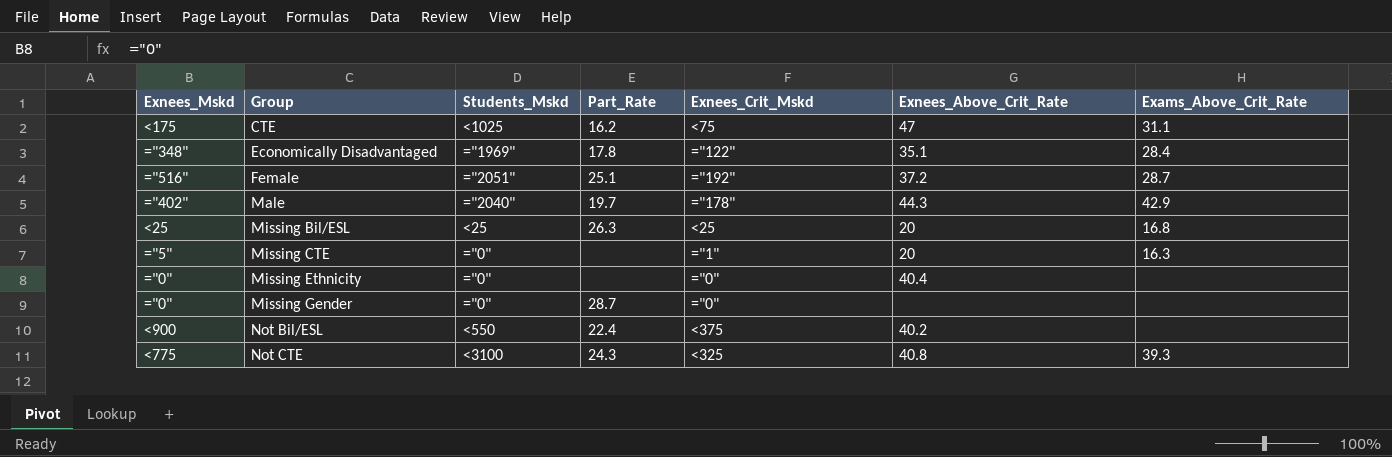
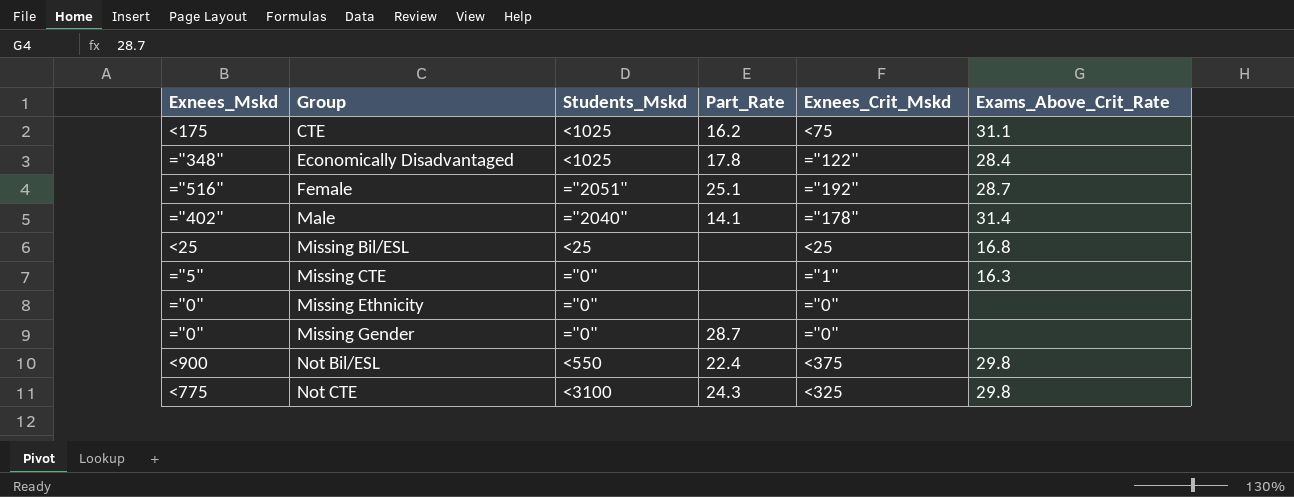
column Exnees_Above_Crit_Rate | position: 6 -> none
Economically Disadvantaged | Students_Mskd: ="1969" -> <1025
Male | Part_Rate: 19.7 -> 14.1
Male | Exams_Above_Crit_Rate: 42.9 -> 31.4
Missing Bil/ESL | Part_Rate: 26.3 -> none
Not Bil/ESL | Exams_Above_Crit_Rate: none -> 29.8
Not CTE | Exams_Above_Crit_Rate: 39.3 -> 29.8

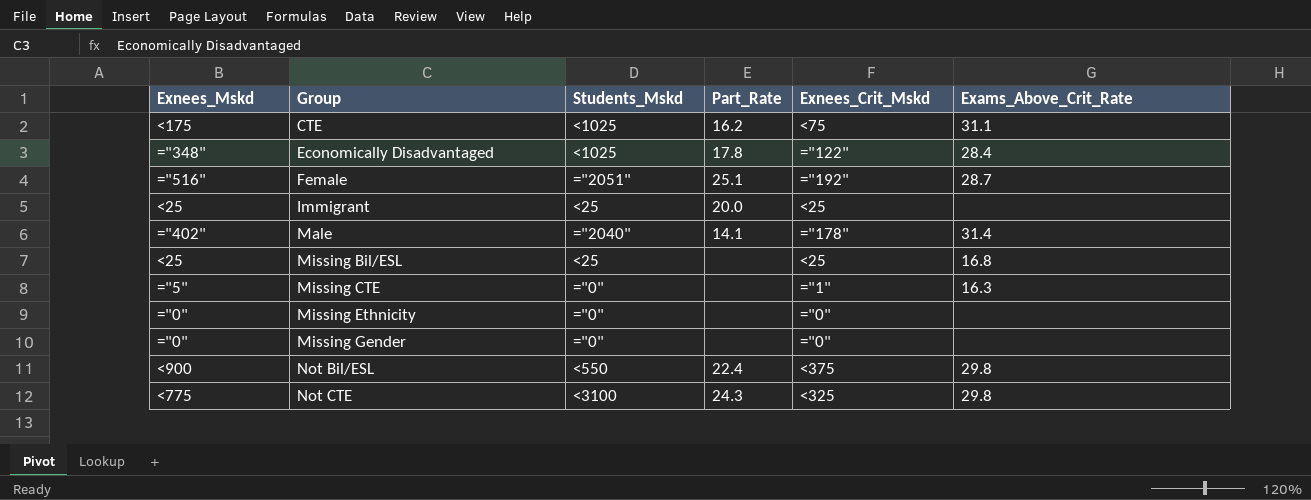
row Immigrant: none -> <25 | <25 | 20.0 | <25 | none
Missing Gender | Part_Rate: 28.7 -> none

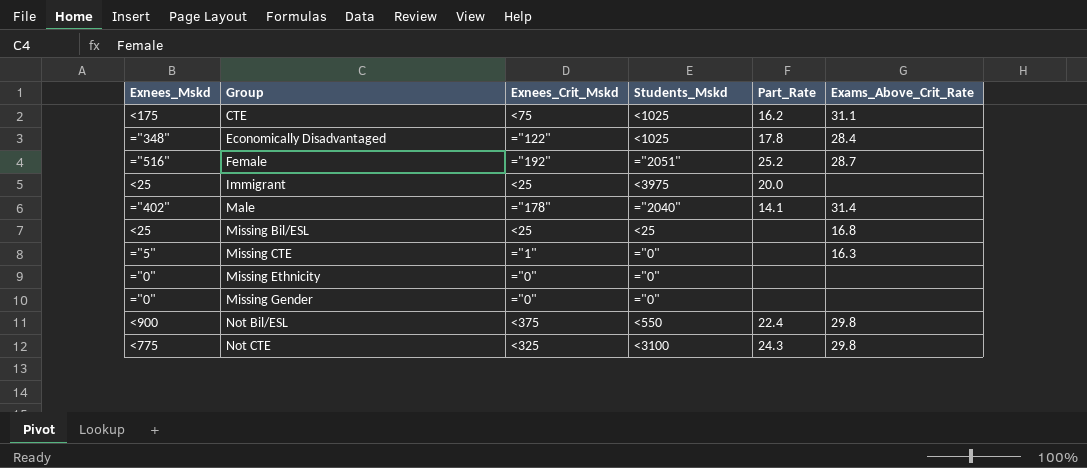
column Exnees_Crit_Mskd | position: 5 -> 3
Female | Part_Rate: 25.1 -> 25.2
Immigrant | Students_Mskd: <25 -> <3975

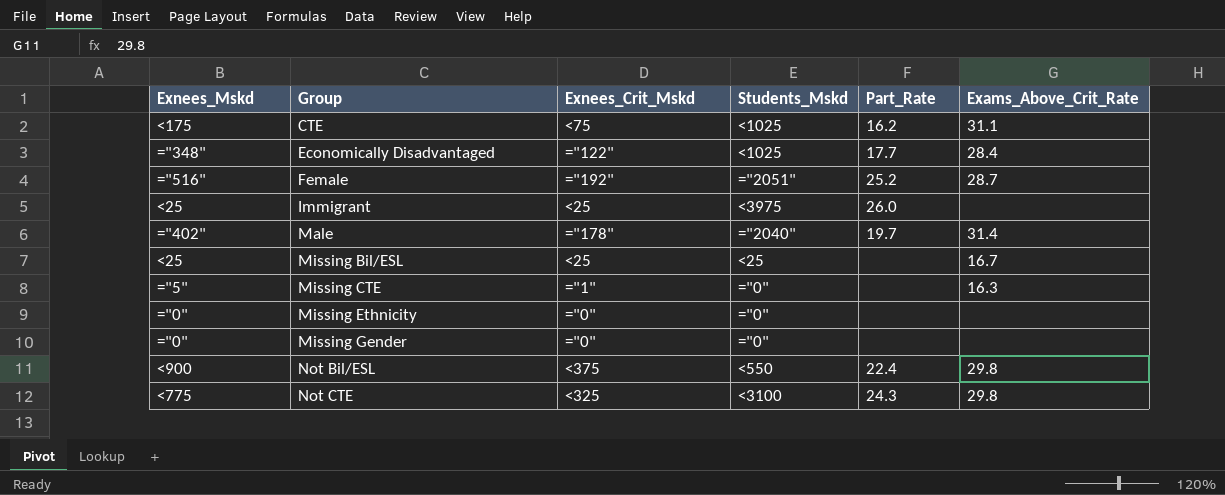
Economically Disadvantaged | Part_Rate: 17.8 -> 17.7
Immigrant | Part_Rate: 20.0 -> 26.0
Male | Part_Rate: 14.1 -> 19.7
Missing Bil/ESL | Exams_Above_Crit_Rate: 16.8 -> 16.7

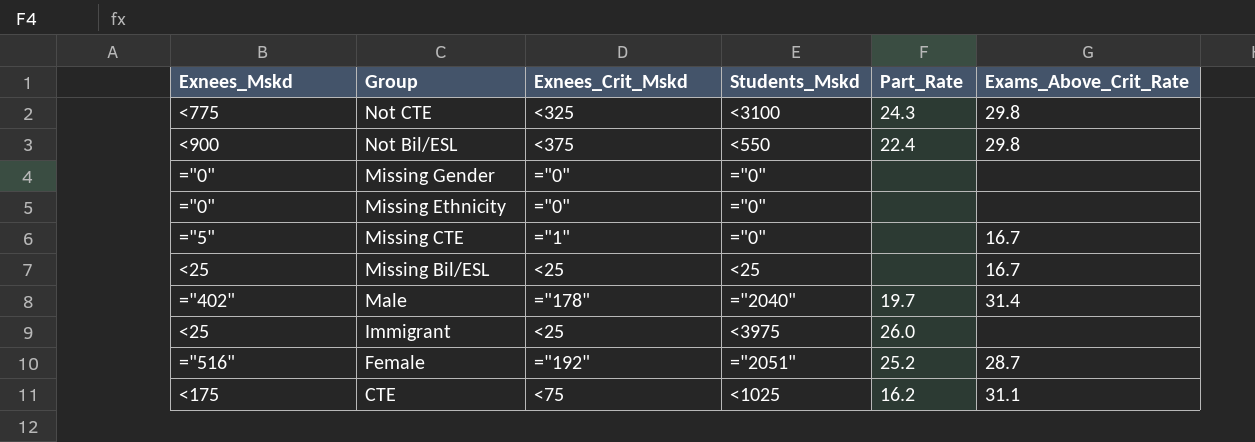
row order: Group ascending -> Group descending
row Economically Disadvantaged: ="348" | ="122" | <1025 | 17.7 | 28.4 -> none
Missing CTE | Exams_Above_Crit_Rate: 16.3 -> 16.7

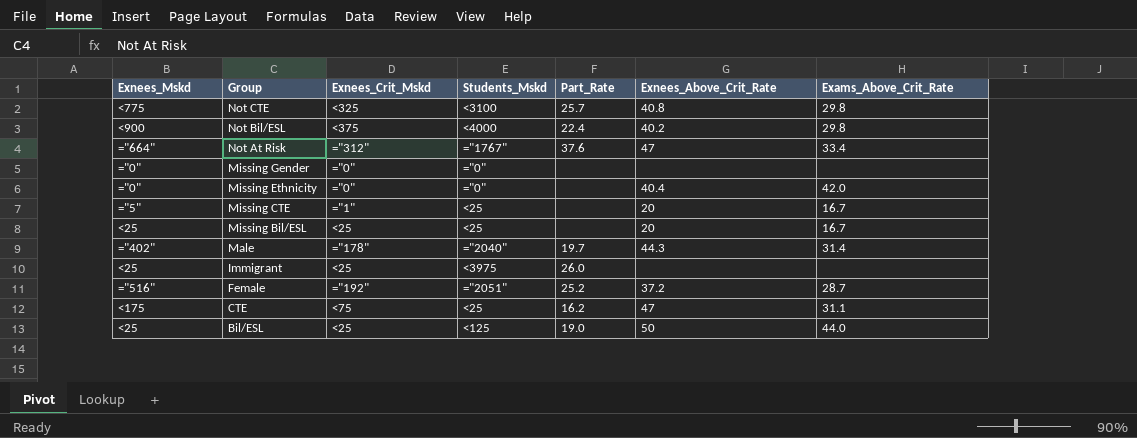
column Exnees_Above_Crit_Rate | position: none -> 6
Not CTE | Part_Rate: 24.3 -> 25.7
Not Bil/ESL | Students_Mskd: <550 -> <4000
row Not At Risk: none -> ="664" | ="312" | ="1767" | 37.6 | 47 | 33.4
Missing Ethnicity | Exams_Above_Crit_Rate: none -> 42.0
Missing CTE | Students_Mskd: ="0" -> <25
CTE | Students_Mskd: <1025 -> <25
row Bil/ESL: none -> <25 | <25 | <125 | 19.0 | 50 | 44.0

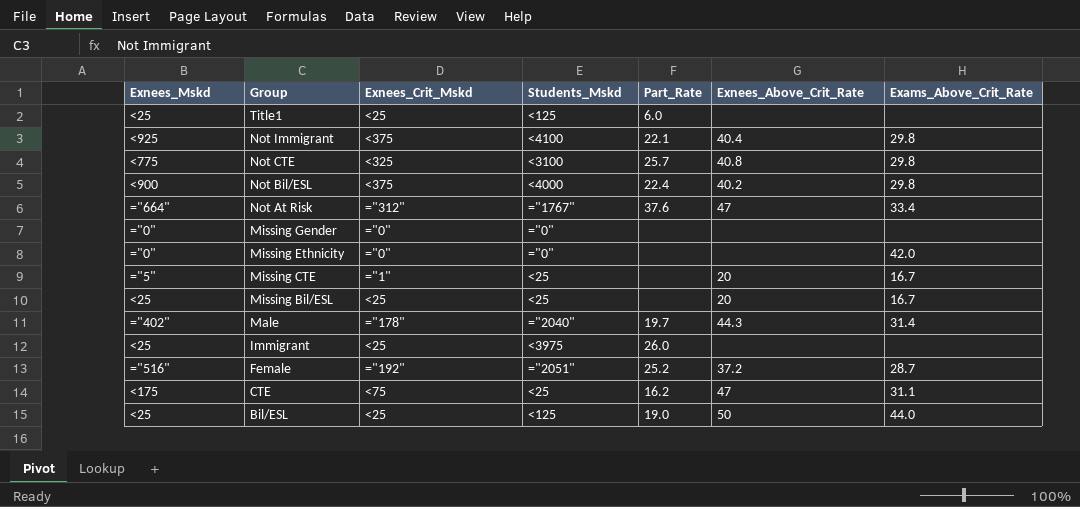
row Title1: none -> <25 | <25 | <125 | 6.0 | none | none
row Not Immigrant: none -> <925 | <375 | <4100 | 22.1 | 40.4 | 29.8
Missing Ethnicity | Exnees_Above_Crit_Rate: 40.4 -> none

